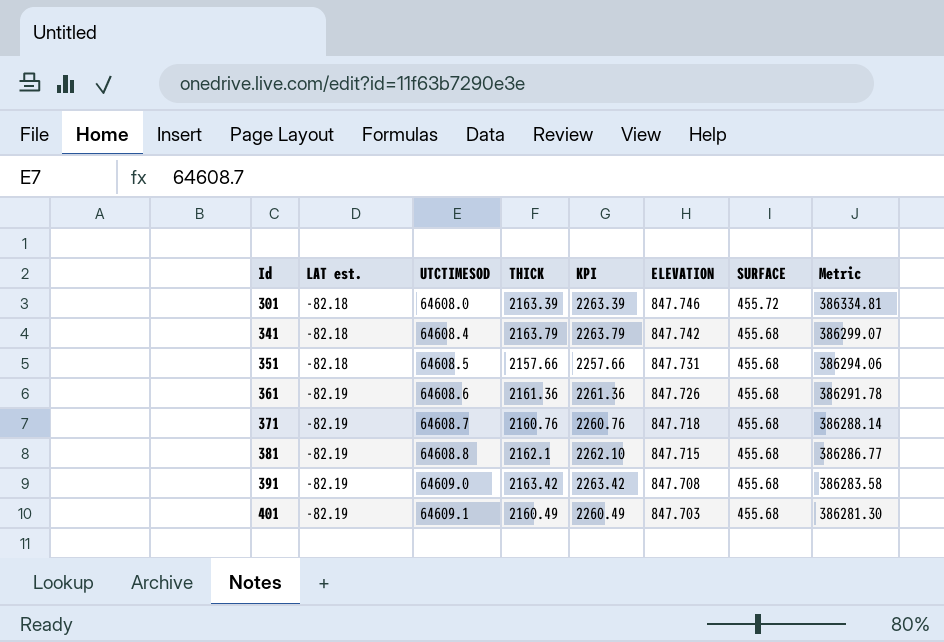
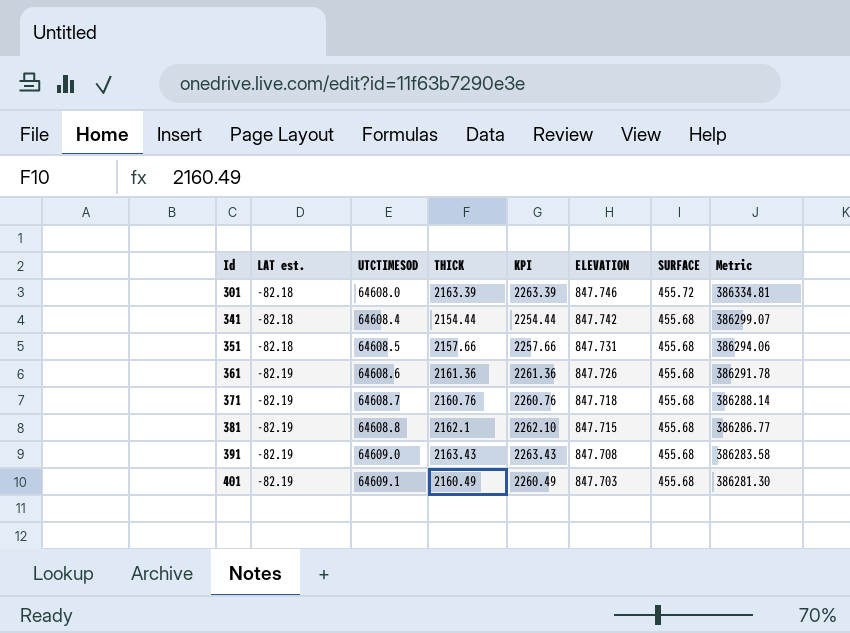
341 | THICK: 2163.79 -> 2154.44
341 | KPI: 2263.79 -> 2254.44
391 | THICK: 2163.42 -> 2163.43
391 | KPI: 2263.42 -> 2263.43

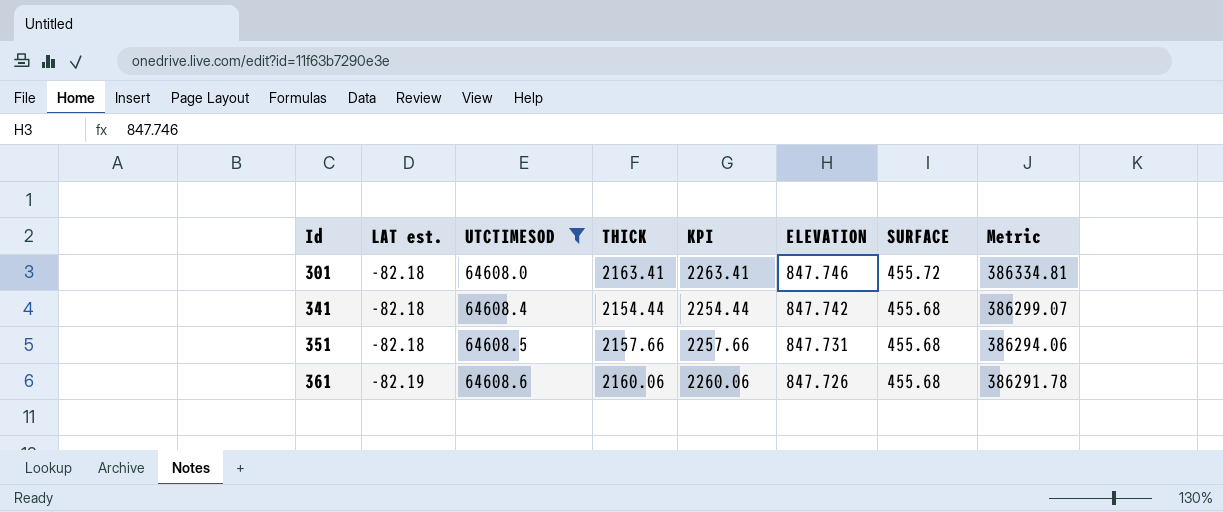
filter: none -> UTCTIMESOD <= 64608.6
301 | THICK: 2163.39 -> 2163.41
301 | KPI: 2263.39 -> 2263.41
361 | THICK: 2161.36 -> 2160.06
361 | KPI: 2261.36 -> 2260.06

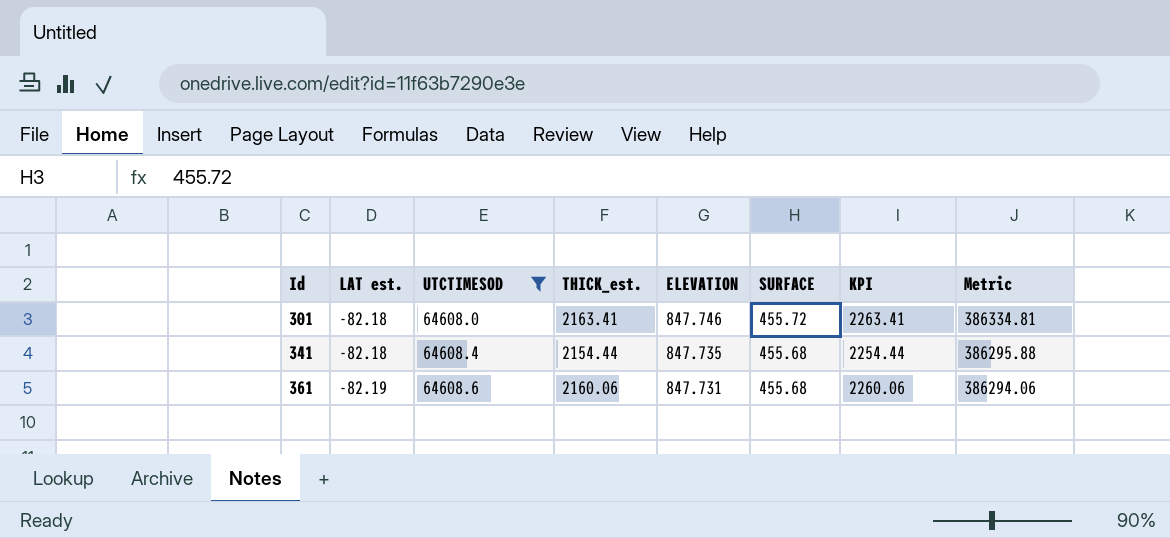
column name: THICK -> THICK_est.
column KPI | position: 5 -> 7
row 351: -82.18 | 64608.5 | 2157.66 | 2257.66 | 847.731 | 455.68 | 386294.06 -> none
341 | ELEVATION: 847.742 -> 847.735
341 | Metric: 386299.07 -> 386295.88
361 | ELEVATION: 847.726 -> 847.731
361 | Metric: 386291.78 -> 386294.06

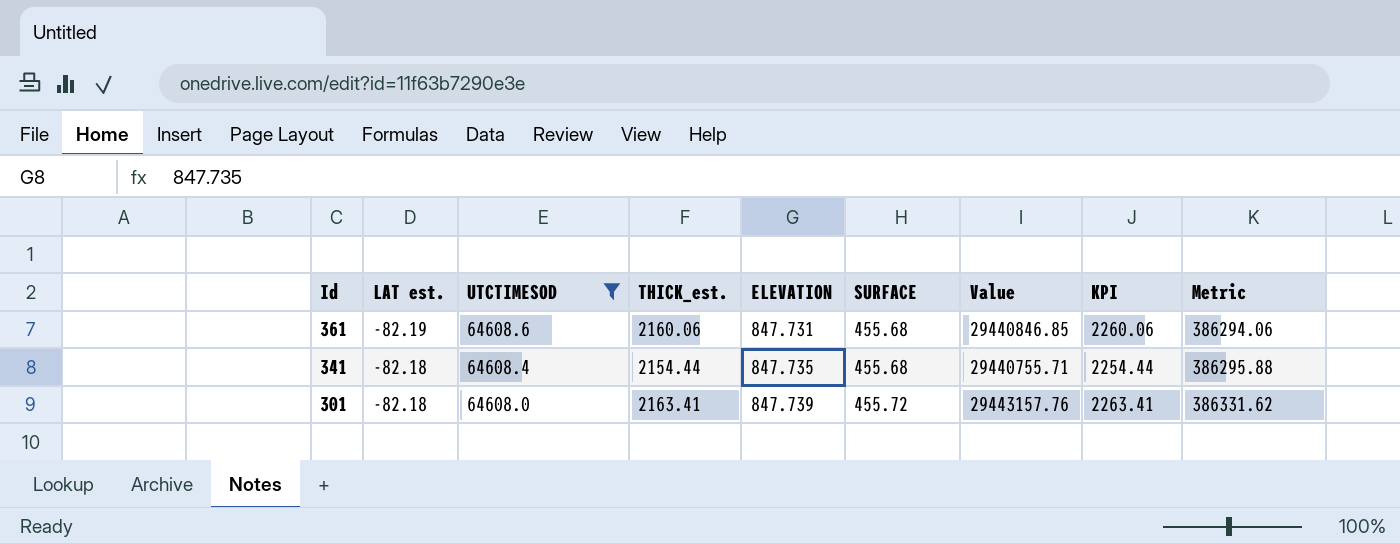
row order: Id ascending -> Id descending
column Value | formula: none -> [UTCTIMESOD] * [SURFACE]
301 | ELEVATION: 847.746 -> 847.739
301 | Metric: 386334.81 -> 386331.62

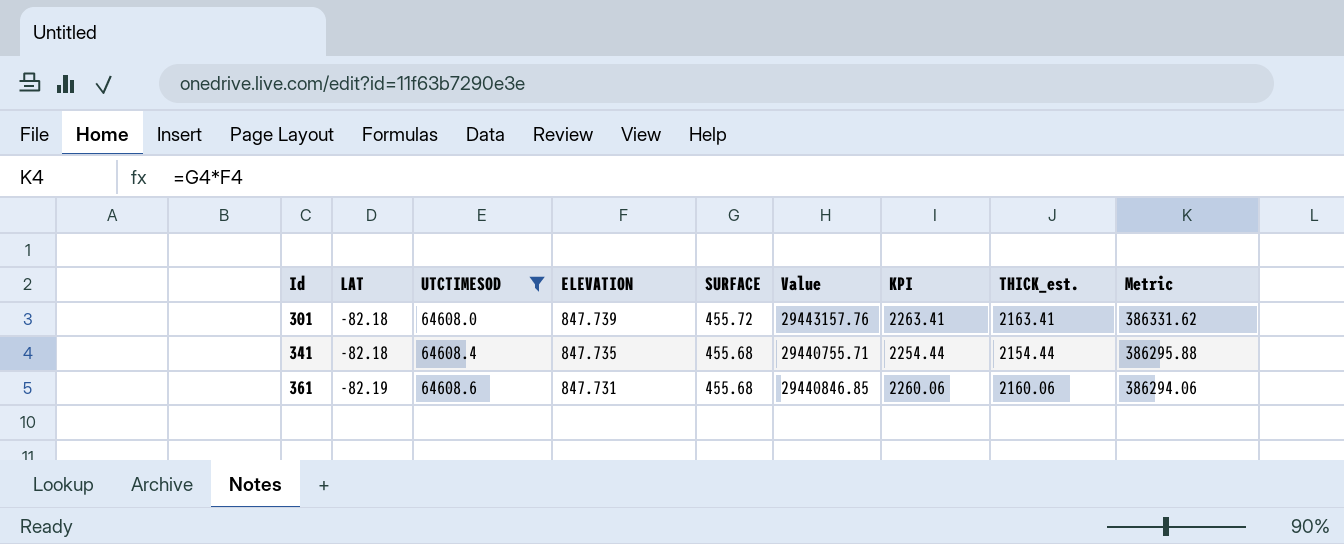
row order: Id descending -> Id ascending
column name: LAT est. -> LAT
column THICK_est. | position: 4 -> 8

